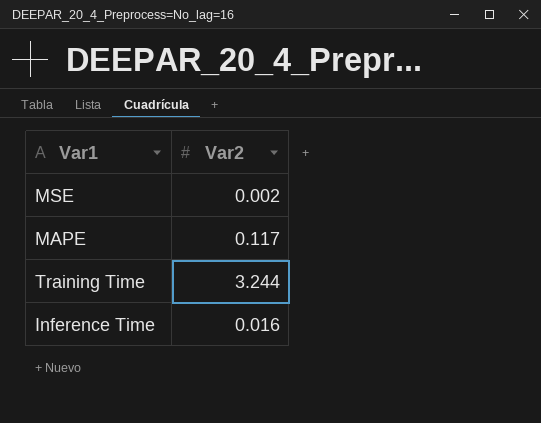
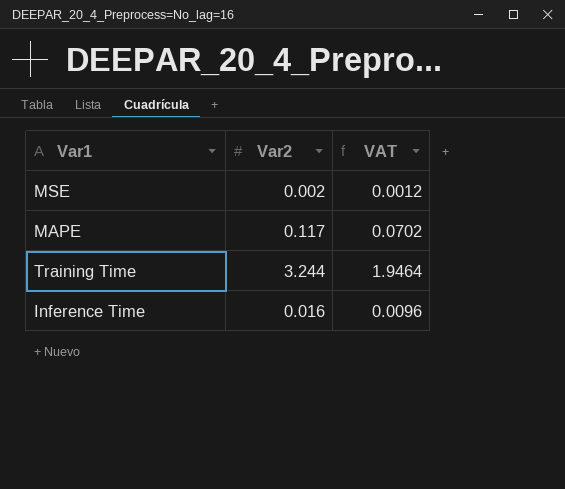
column VAT | formula: none -> [Var2] * 0.6

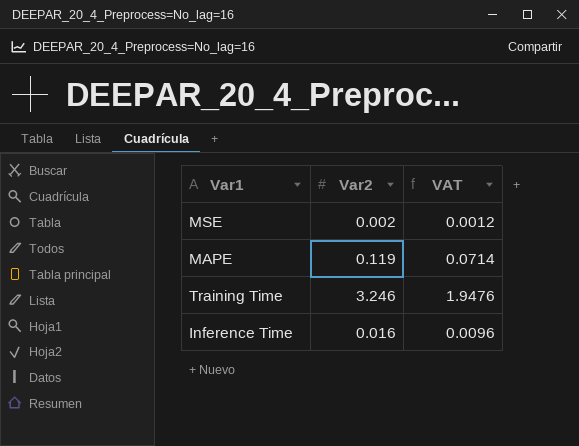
MAPE | Var2: 0.117 -> 0.119
MAPE | VAT: 0.0702 -> 0.0714
Training Time | Var2: 3.244 -> 3.246
Training Time | VAT: 1.9464 -> 1.9476

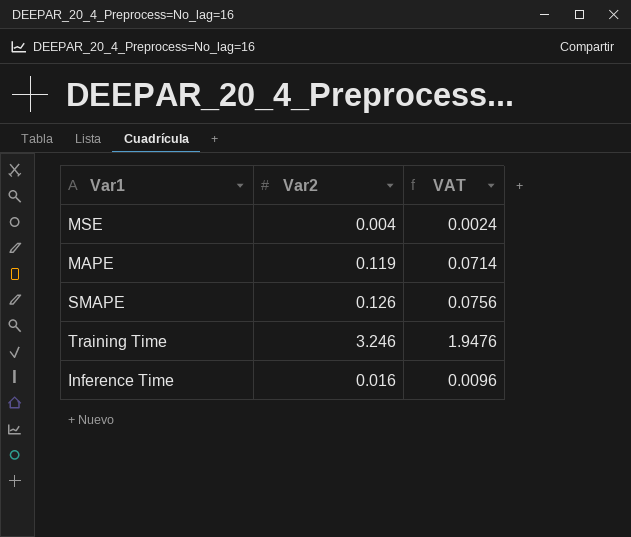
MSE | Var2: 0.002 -> 0.004
MSE | VAT: 0.0012 -> 0.0024
row SMAPE: none -> 0.126 | 0.0756

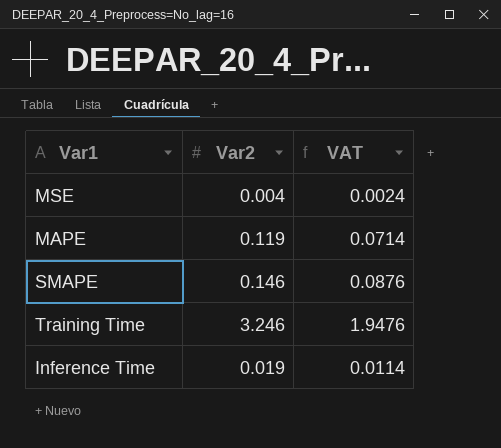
SMAPE | Var2: 0.126 -> 0.146
SMAPE | VAT: 0.0756 -> 0.0876
Inference Time | Var2: 0.016 -> 0.019
Inference Time | VAT: 0.0096 -> 0.0114

